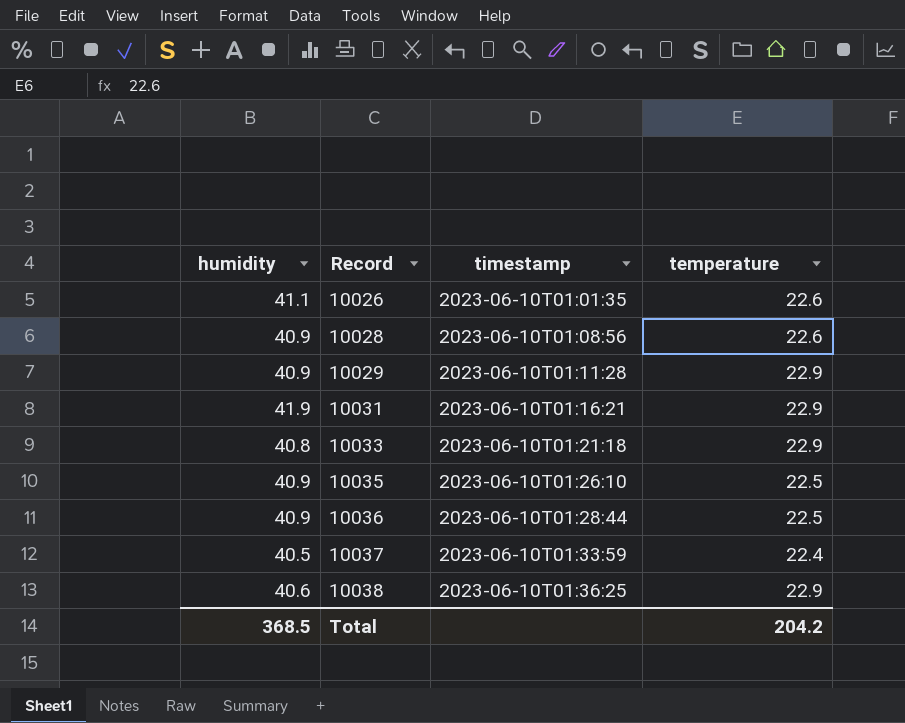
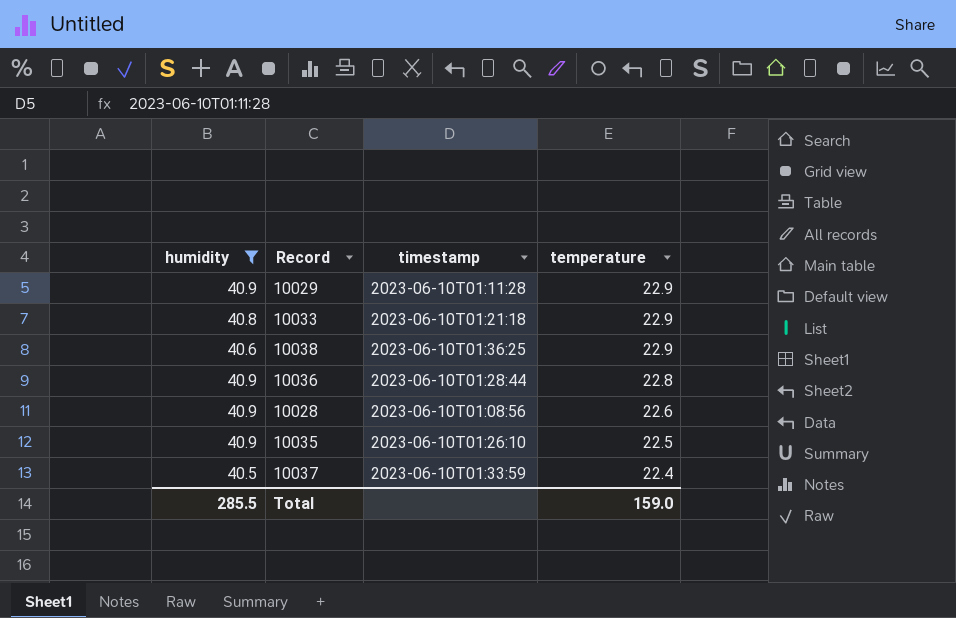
filter: none -> humidity <= 40.9
row order: Record ascending -> temperature descending
10036 | temperature: 22.5 -> 22.8
Total | humidity: 368.5 -> 285.5
Total | temperature: 204.2 -> 159.0

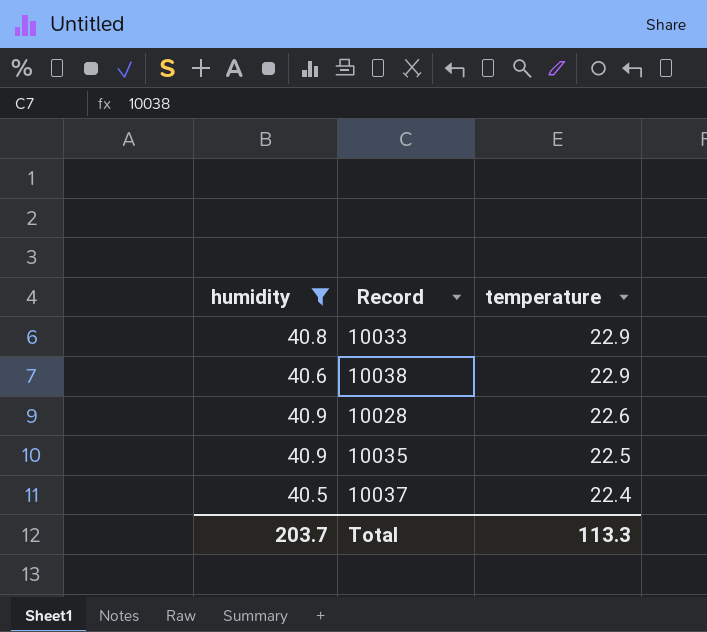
column timestamp | position: 3 -> none
row 10029: 40.9 | 2023-06-10T01:11:28 | 22.9 -> none
row 10036: 40.9 | 2023-06-10T01:28:44 | 22.8 -> none
Total | humidity: 285.5 -> 203.7
Total | temperature: 159.0 -> 113.3

